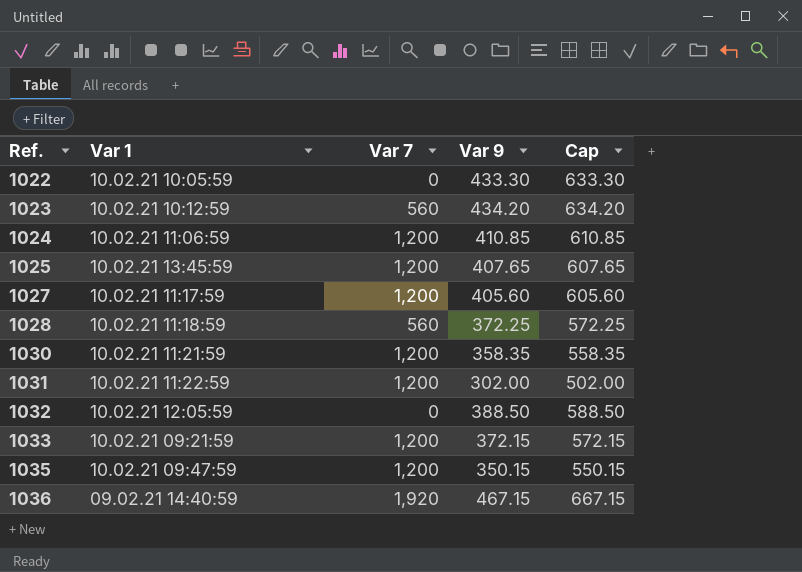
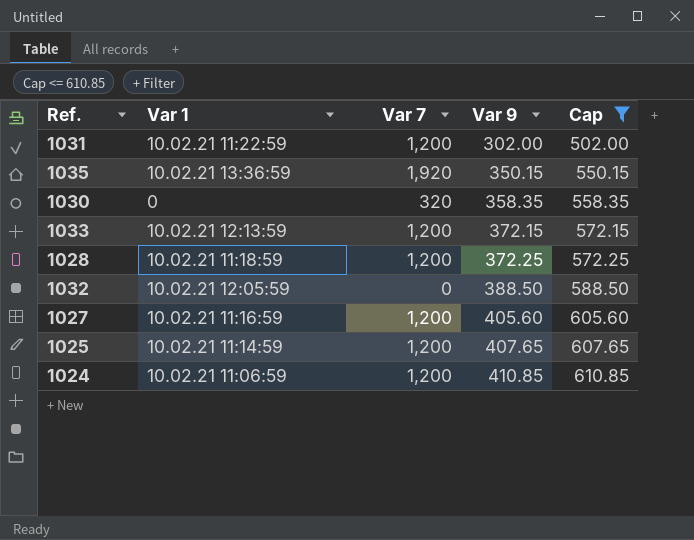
filter: none -> Cap <= 610.85
row order: Ref. ascending -> Var 9 ascending
1035 | Var 1: 10.02.21 09:47:59 -> 10.02.21 13:36:59
1035 | Var 7: 1,200 -> 1,920
1030 | Var 1: 10.02.21 11:21:59 -> 0
1030 | Var 7: 1,200 -> 320
1033 | Var 1: 10.02.21 09:21:59 -> 10.02.21 12:13:59
1028 | Var 7: 560 -> 1,200
1027 | Var 1: 10.02.21 11:17:59 -> 10.02.21 11:16:59
1025 | Var 1: 10.02.21 13:45:59 -> 10.02.21 11:14:59

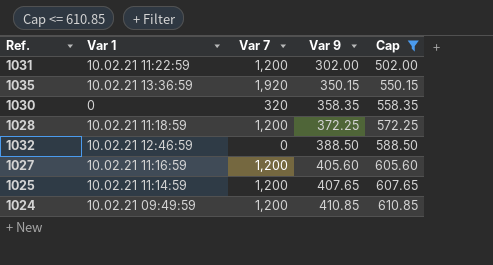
row 1033: 10.02.21 12:13:59 | 1,200 | 372.15 | 572.15 -> none
1032 | Var 1: 10.02.21 12:05:59 -> 10.02.21 12:46:59
1024 | Var 1: 10.02.21 11:06:59 -> 10.02.21 09:49:59

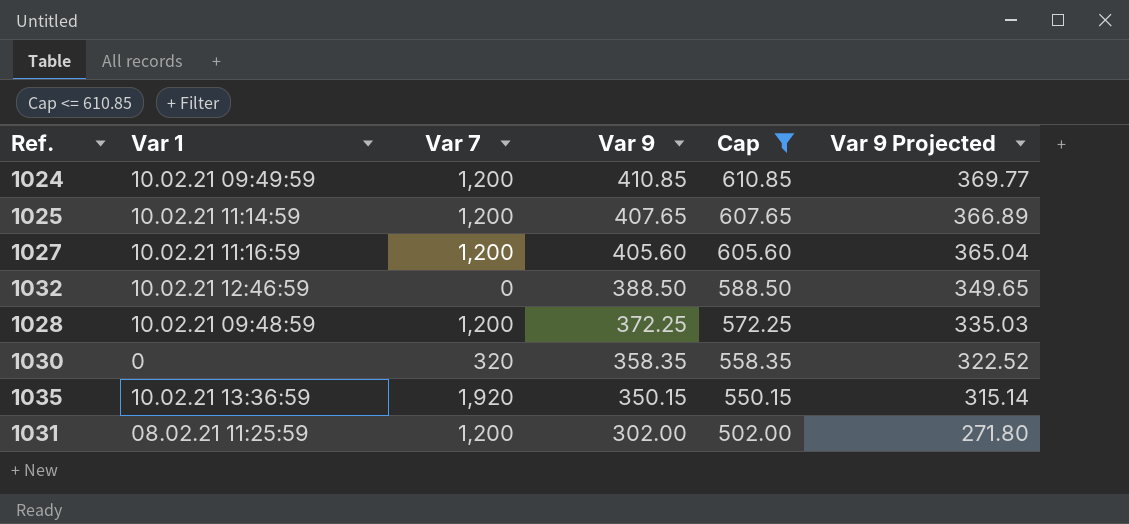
row order: Var 9 ascending -> Var 9 descending
column Var 9 Projected | formula: none -> [Var 9] * 0.9
1028 | Var 1: 10.02.21 11:18:59 -> 10.02.21 09:48:59
1031 | Var 1: 10.02.21 11:22:59 -> 08.02.21 11:25:59

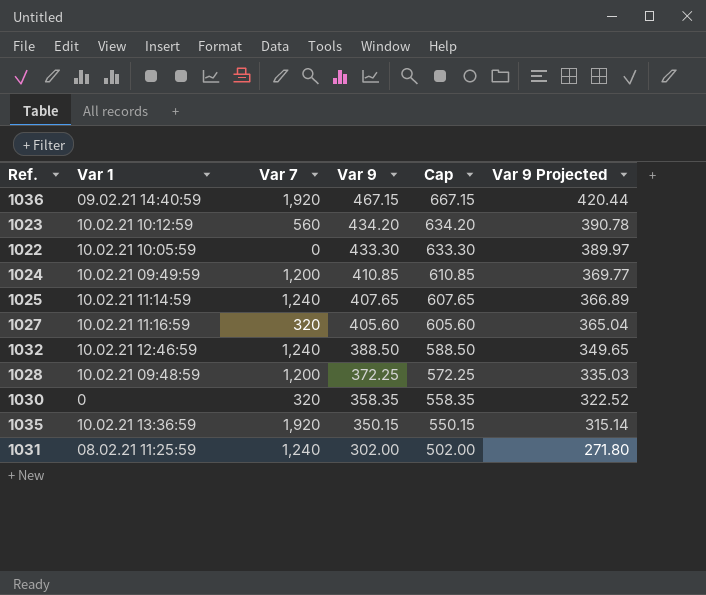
filter: Cap <= 610.85 -> none
1025 | Var 7: 1,200 -> 1,240
1027 | Var 7: 1,200 -> 320
1032 | Var 7: 0 -> 1,240
1031 | Var 7: 1,200 -> 1,240

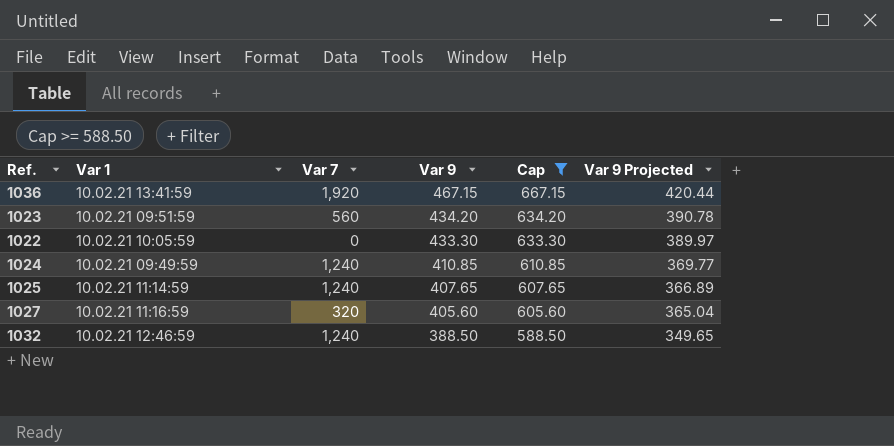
filter: none -> Cap >= 588.50
1036 | Var 1: 09.02.21 14:40:59 -> 10.02.21 13:41:59
1023 | Var 1: 10.02.21 10:12:59 -> 10.02.21 09:51:59
1024 | Var 7: 1,200 -> 1,240

